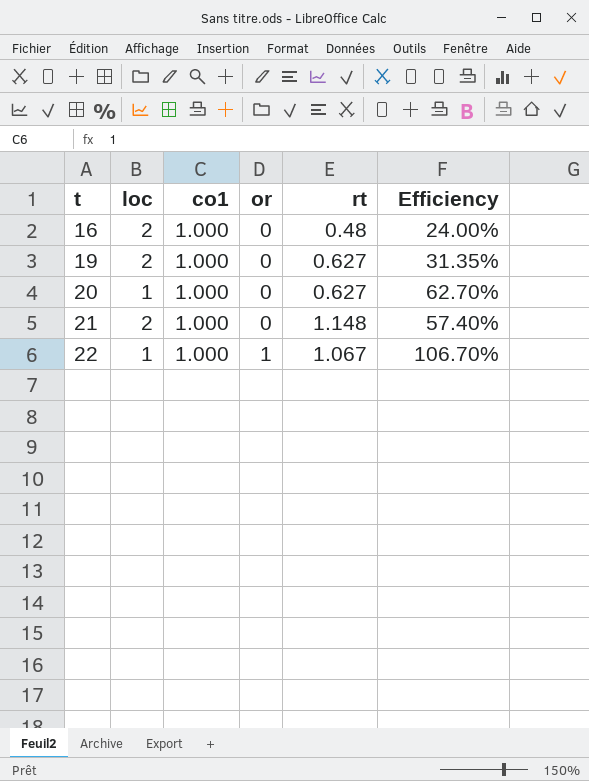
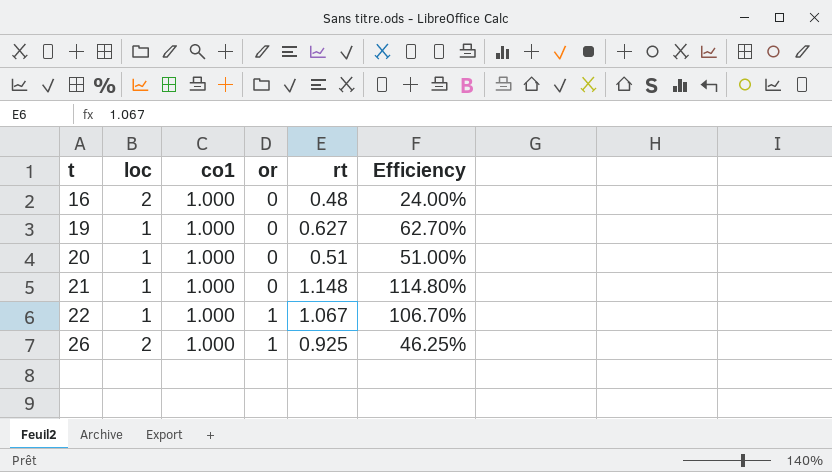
19 | loc: 2 -> 1
19 | Efficiency: 31.35% -> 62.70%
20 | rt: 0.627 -> 0.51
20 | Efficiency: 62.70% -> 51.00%
21 | loc: 2 -> 1
21 | Efficiency: 57.40% -> 114.80%
row 26: none -> 2 | 1.000 | 1 | 0.925 | 46.25%

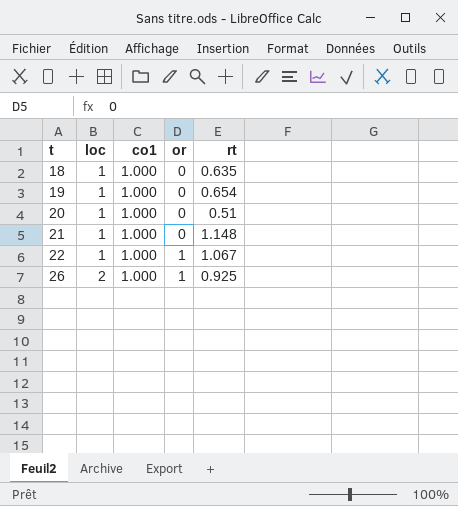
column Efficiency | formula: [rt] / [loc] -> none
row 16: 2 | 1.000 | 0 | 0.48 | 24.00% -> none
row 18: none -> 1 | 1.000 | 0 | 0.635
19 | rt: 0.627 -> 0.654

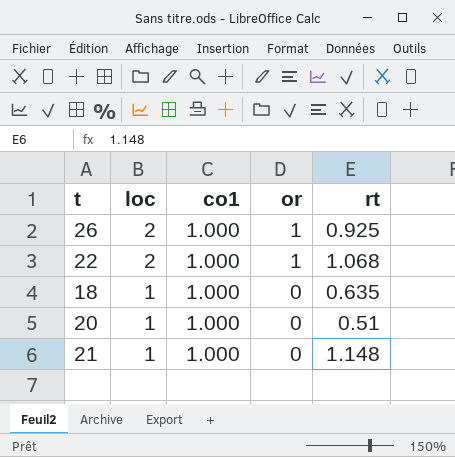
row order: t ascending -> loc descending
row 19: 1 | 1.000 | 0 | 0.654 -> none
22 | loc: 1 -> 2
22 | rt: 1.067 -> 1.068

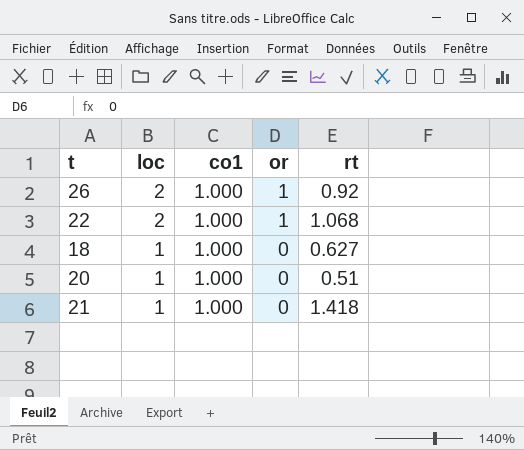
26 | rt: 0.925 -> 0.92
18 | rt: 0.635 -> 0.627
21 | rt: 1.148 -> 1.418

